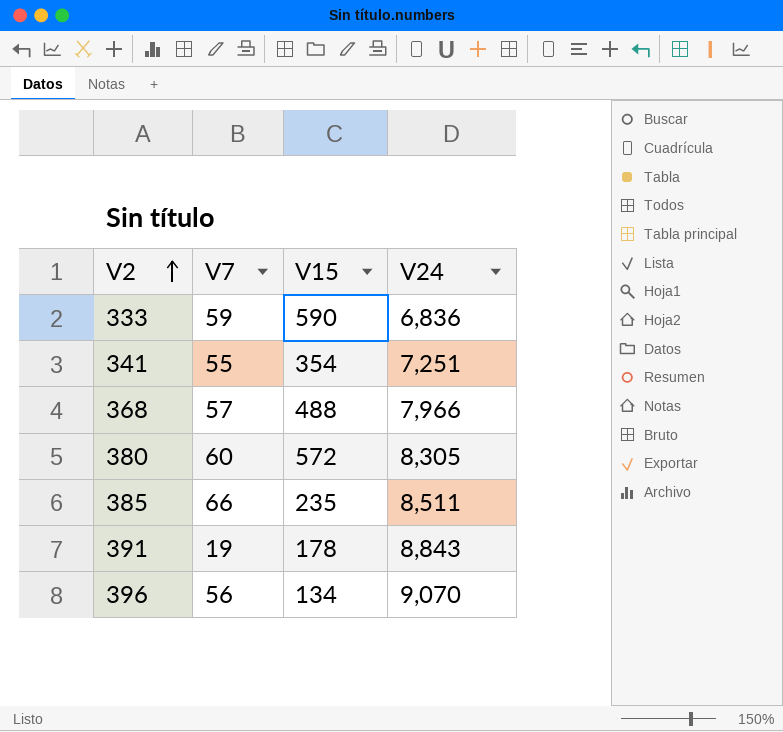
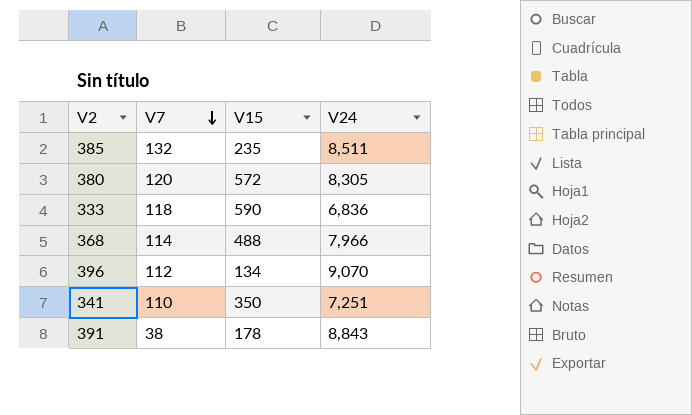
row order: V2 ascending -> V7 descending
385 | V7: 66 -> 132
380 | V7: 60 -> 120
333 | V7: 59 -> 118
368 | V7: 57 -> 114
396 | V7: 56 -> 112
341 | V7: 55 -> 110
341 | V15: 354 -> 350
391 | V7: 19 -> 38

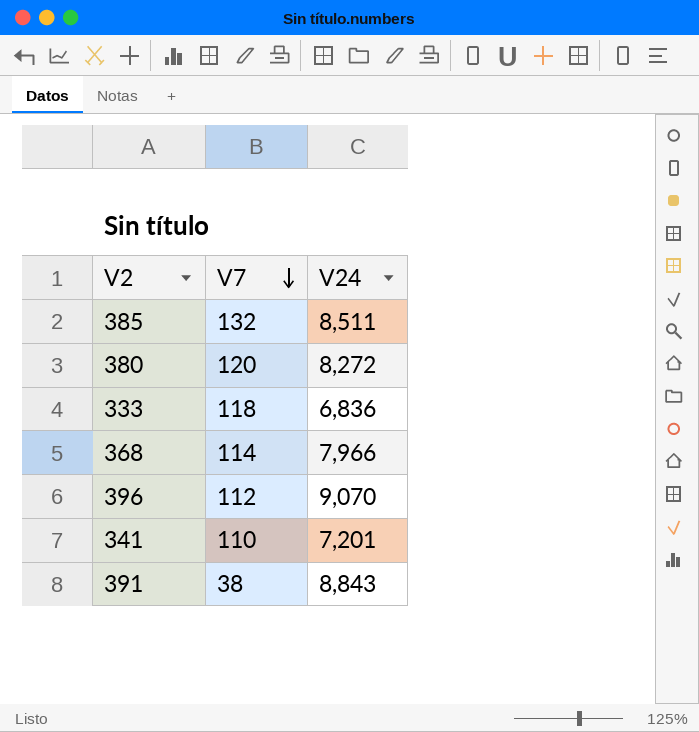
column V15 | position: 3 -> none
380 | V24: 8,305 -> 8,272
341 | V24: 7,251 -> 7,201

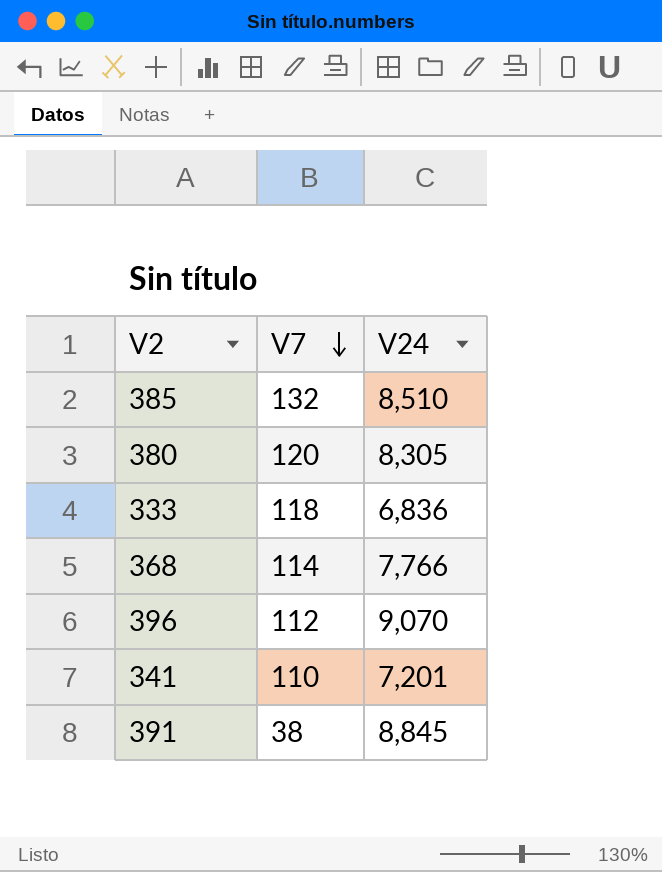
385 | V24: 8,511 -> 8,510
380 | V24: 8,272 -> 8,305
368 | V24: 7,966 -> 7,766
391 | V24: 8,843 -> 8,845

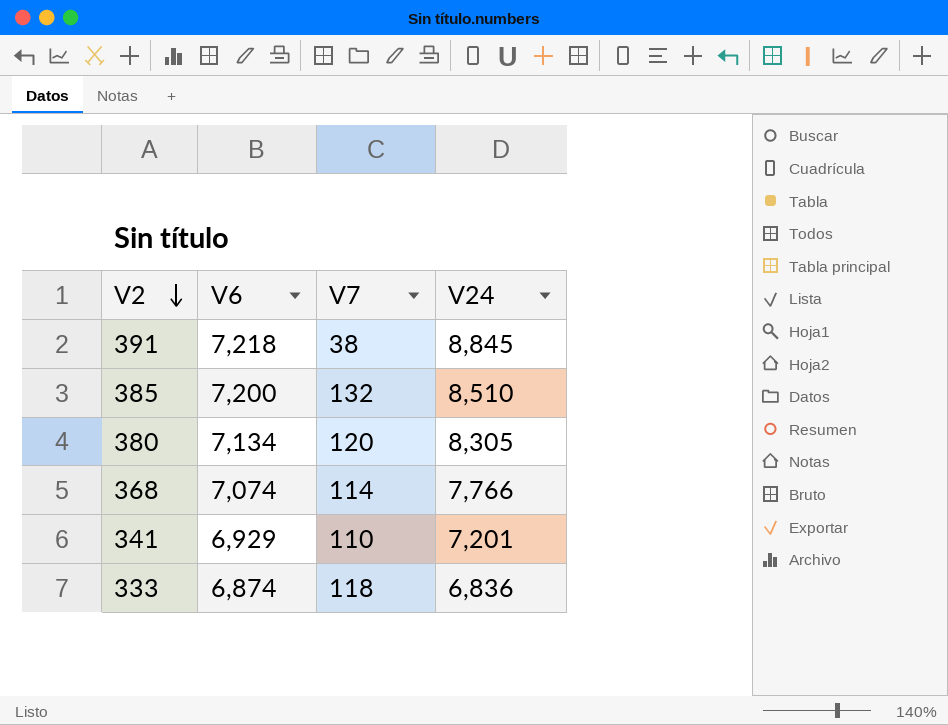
row order: V7 descending -> V2 descending
column V6 | position: none -> 2
row 396: 112 | 9,070 -> none

